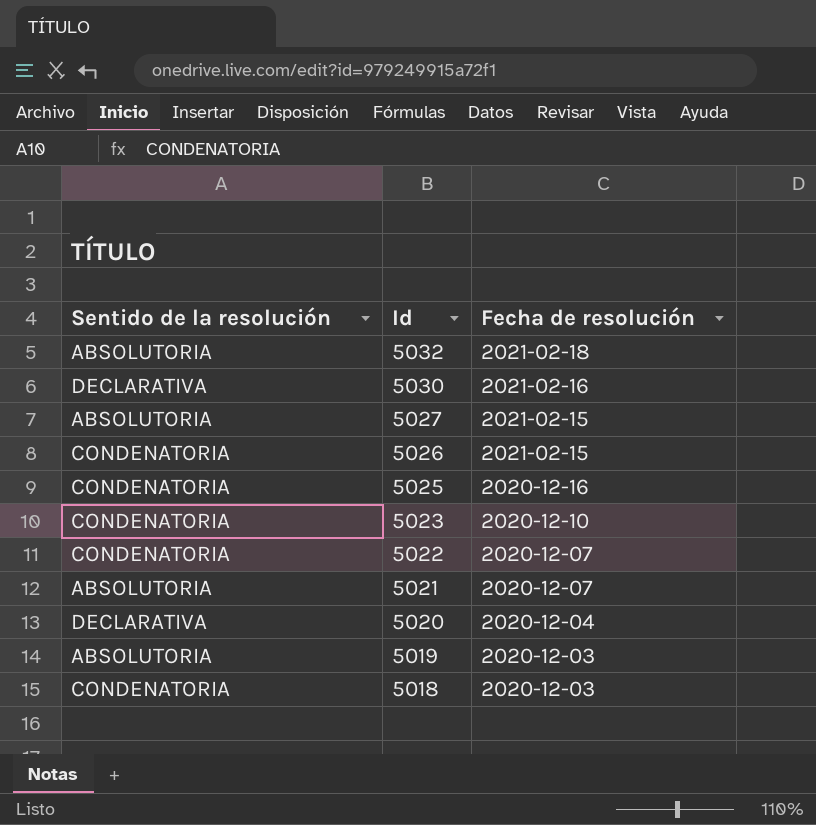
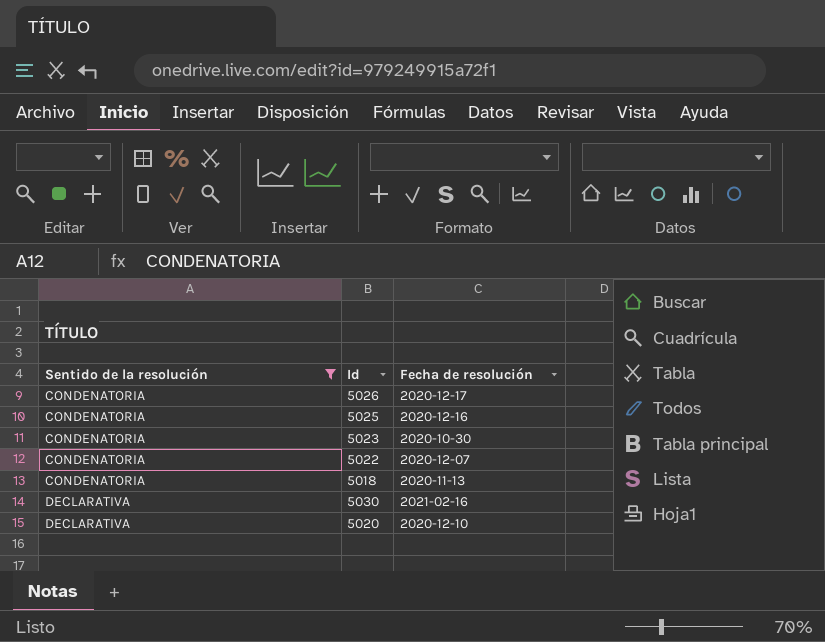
filter: none -> Sentido de la resolución != ABSOLUTORIA
row order: Id descending -> Sentido de la resolución ascending
5026 | Fecha de resolución: 2021-02-15 -> 2020-12-17
5023 | Fecha de resolución: 2020-12-10 -> 2020-10-30
5018 | Fecha de resolución: 2020-12-03 -> 2020-11-13
5020 | Fecha de resolución: 2020-12-04 -> 2020-12-10

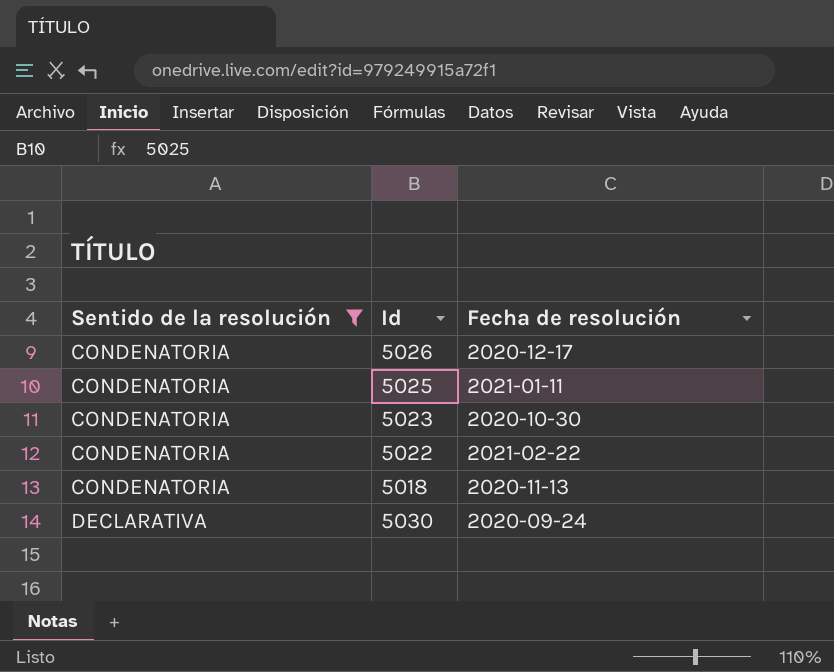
row 5020: DECLARATIVA | 2020-12-10 -> none
5025 | Fecha de resolución: 2020-12-16 -> 2021-01-11
5022 | Fecha de resolución: 2020-12-07 -> 2021-02-22
5030 | Fecha de resolución: 2021-02-16 -> 2020-09-24

